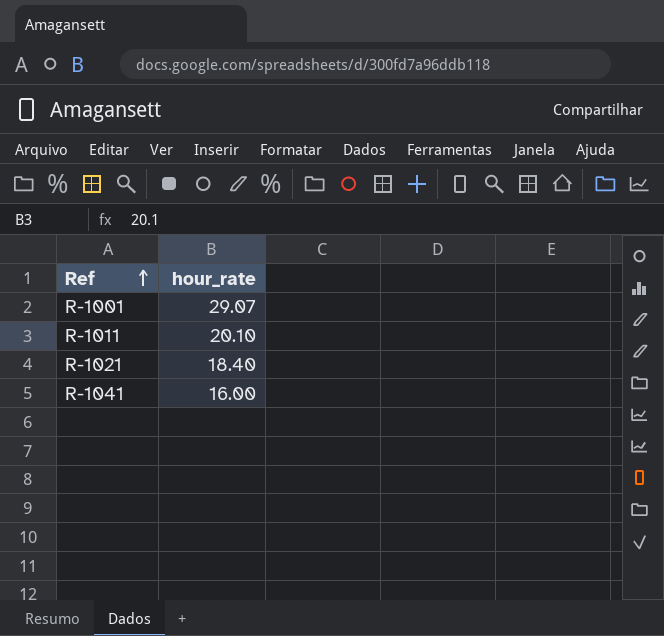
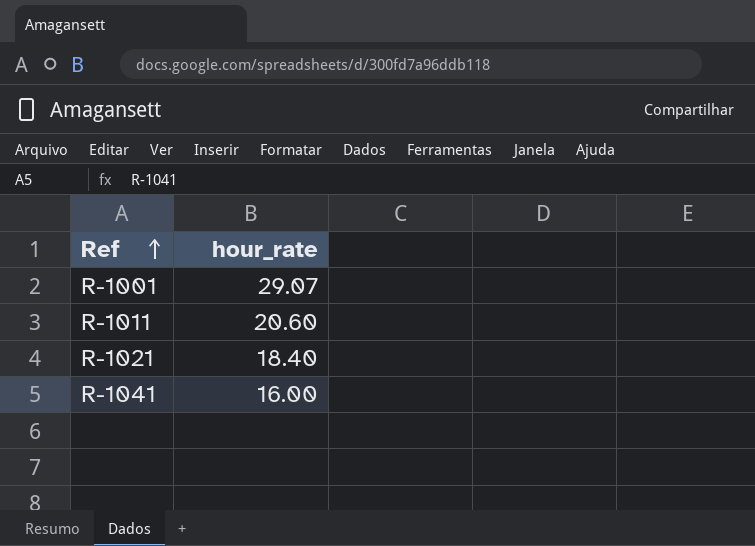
R-1011 | hour_rate: 20.10 -> 20.60

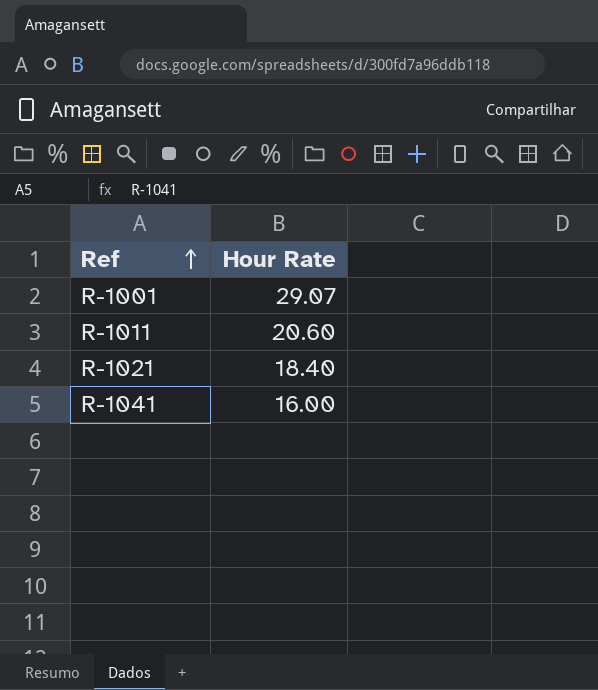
column name: hour_rate -> Hour Rate

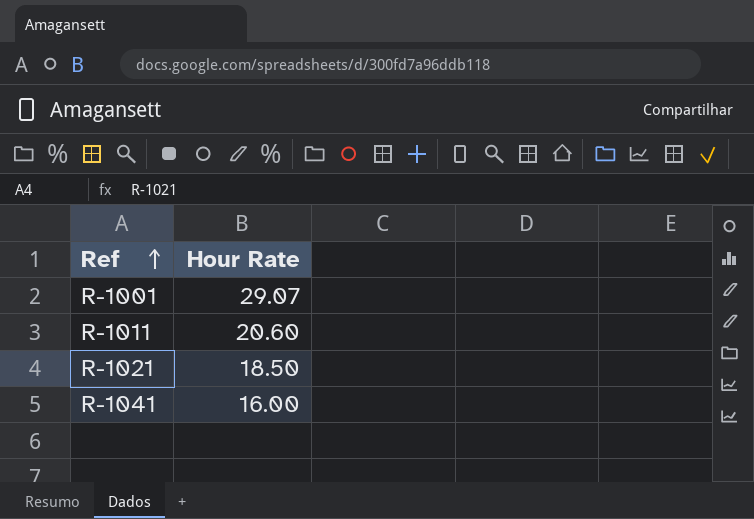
R-1021 | Hour Rate: 18.40 -> 18.50

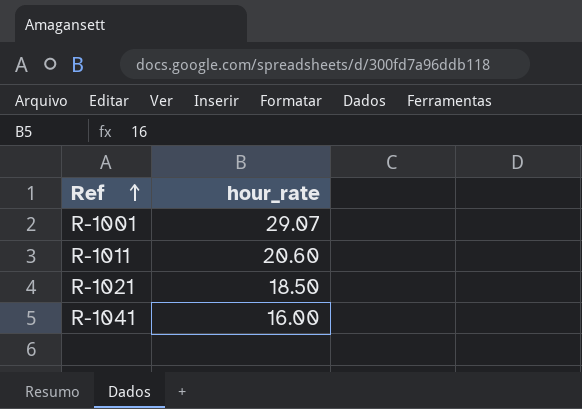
column name: Hour Rate -> hour_rate

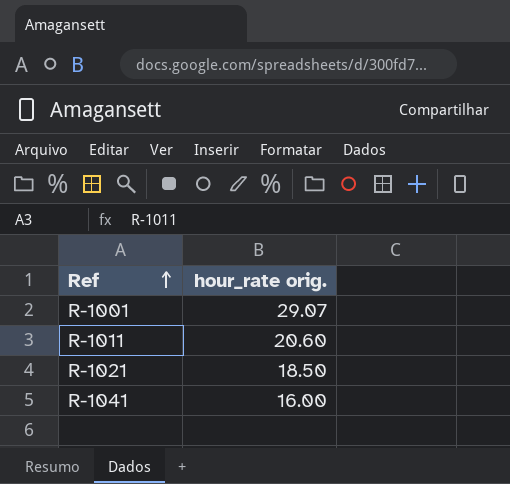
column name: hour_rate -> hour_rate orig.

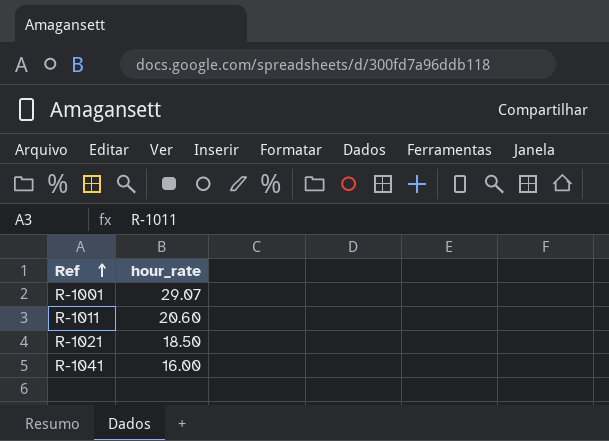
column name: hour_rate orig. -> hour_rate

